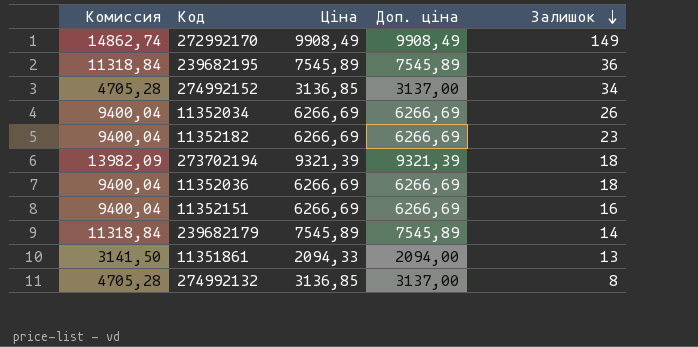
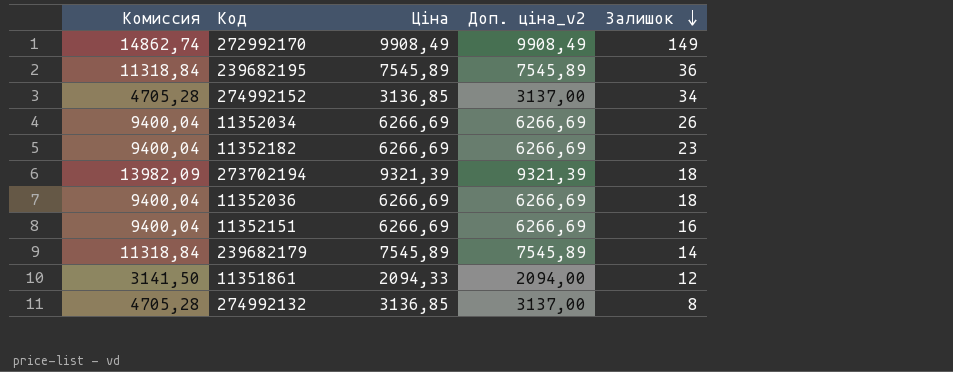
column name: Доп. ціна -> Доп. ціна_v2
11351861 | Залишок: 13 -> 12

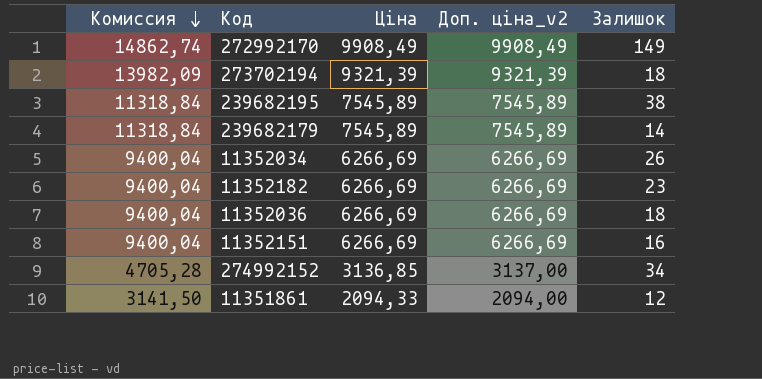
row order: Залишок descending -> Комиссия descending
row 274992132: 4705,28 | 3136,85 | 3137,00 | 8 -> none
239682195 | Залишок: 36 -> 38

